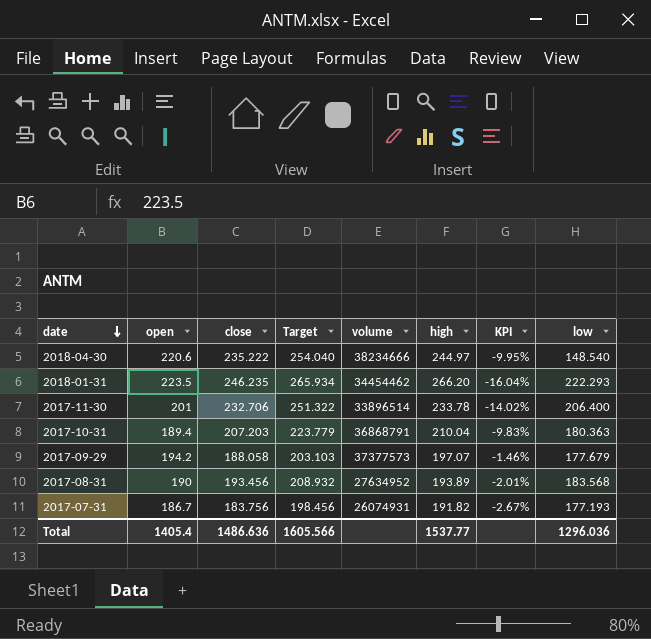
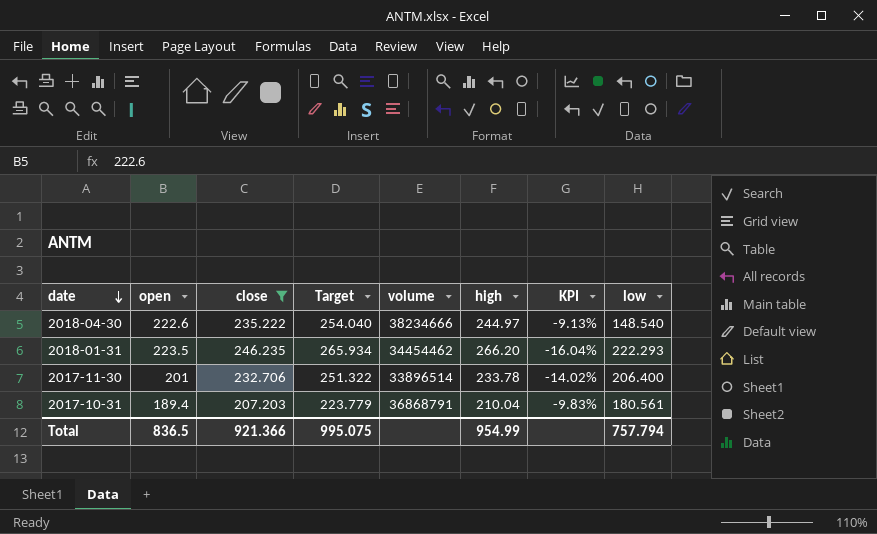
filter: none -> close >= 207.203
2018-04-30 | open: 220.6 -> 222.6
2018-04-30 | KPI: -9.95% -> -9.13%
2017-10-31 | low: 180.363 -> 180.561
Total | open: 1405.4 -> 836.5
Total | close: 1486.636 -> 921.366
Total | Target: 1605.566 -> 995.075
Total | high: 1537.77 -> 954.99
Total | low: 1296.036 -> 757.794

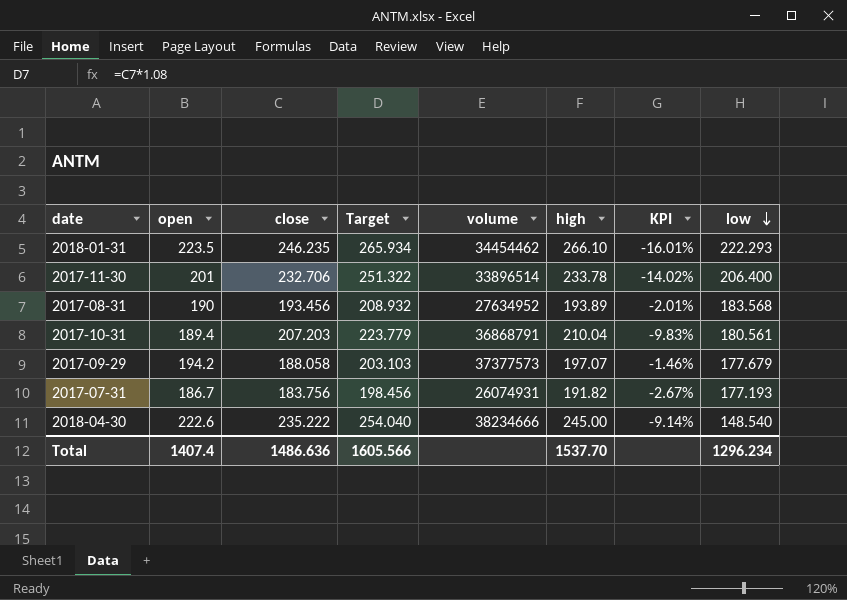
filter: close >= 207.203 -> none
row order: date descending -> low descending
2018-01-31 | high: 266.20 -> 266.10
2018-01-31 | KPI: -16.04% -> -16.01%
2018-04-30 | high: 244.97 -> 245.00
2018-04-30 | KPI: -9.13% -> -9.14%
Total | open: 836.5 -> 1407.4
Total | close: 921.366 -> 1486.636
Total | Target: 995.075 -> 1605.566
Total | high: 954.99 -> 1537.70
Total | low: 757.794 -> 1296.234

